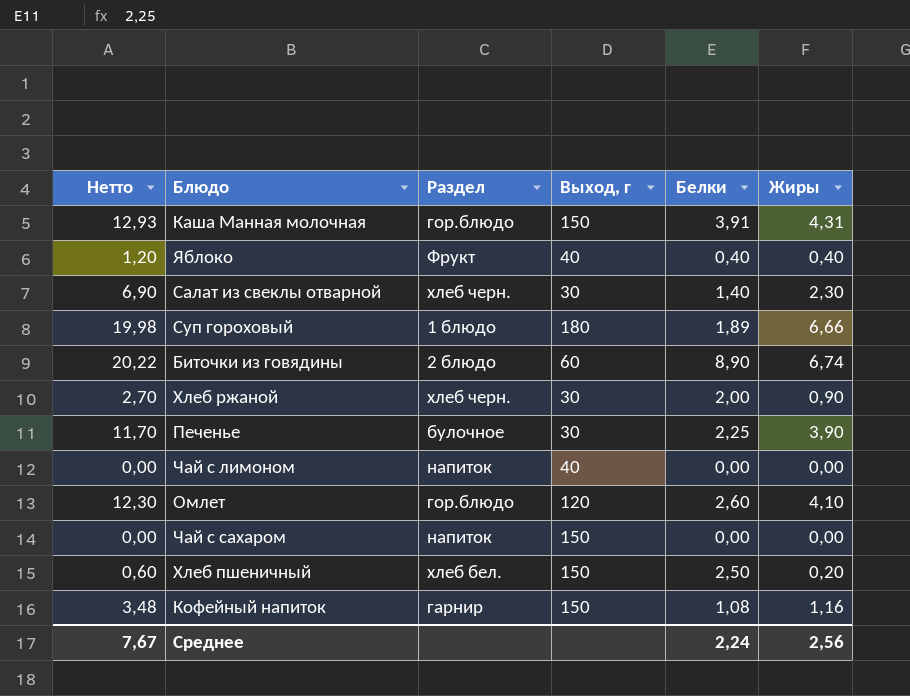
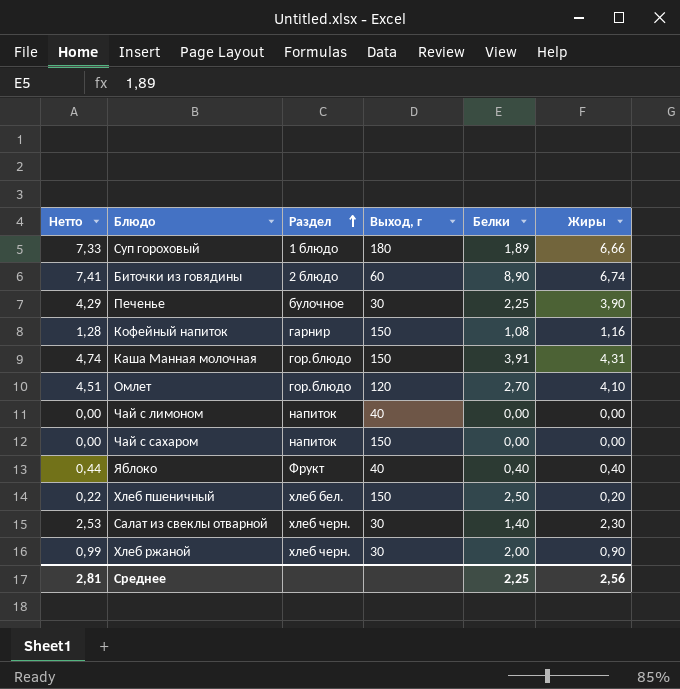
row order: none -> Раздел ascending
column Нетто | formula: [Жиры] * 3 -> [Жиры] * 1,1
Омлет | Белки: 2,60 -> 2,70
Среднее | Нетто: 7,67 -> 2,81
Среднее | Белки: 2,24 -> 2,25

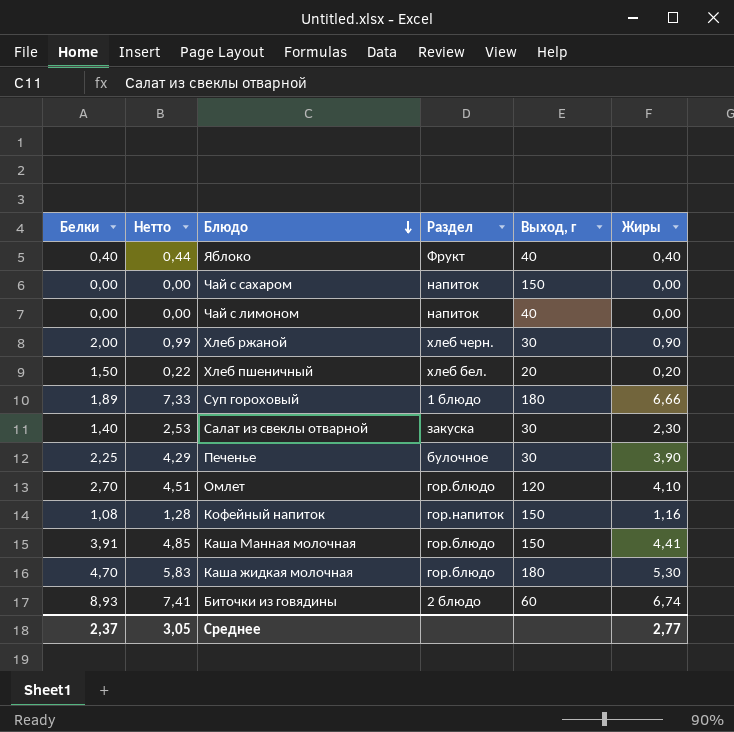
row order: Раздел ascending -> Блюдо descending
column Белки | position: 5 -> 1
Хлеб пшеничный | Белки: 2,50 -> 1,50
Хлеб пшеничный | Выход, г: 150 -> 20
Салат из свеклы отварной | Раздел: хлеб черн. -> закуска
Кофейный напиток | Раздел: гарнир -> гор.напиток
Каша Манная молочная | Нетто: 4,74 -> 4,85
Каша Манная молочная | Жиры: 4,31 -> 4,41
row Каша жидкая молочная: none -> 4,70 | 5,83 | гор.блюдо | 180 | 5,30
Биточки из говядины | Белки: 8,90 -> 8,93
Среднее | Белки: 2,25 -> 2,37
Среднее | Нетто: 2,81 -> 3,05
Среднее | Жиры: 2,56 -> 2,77

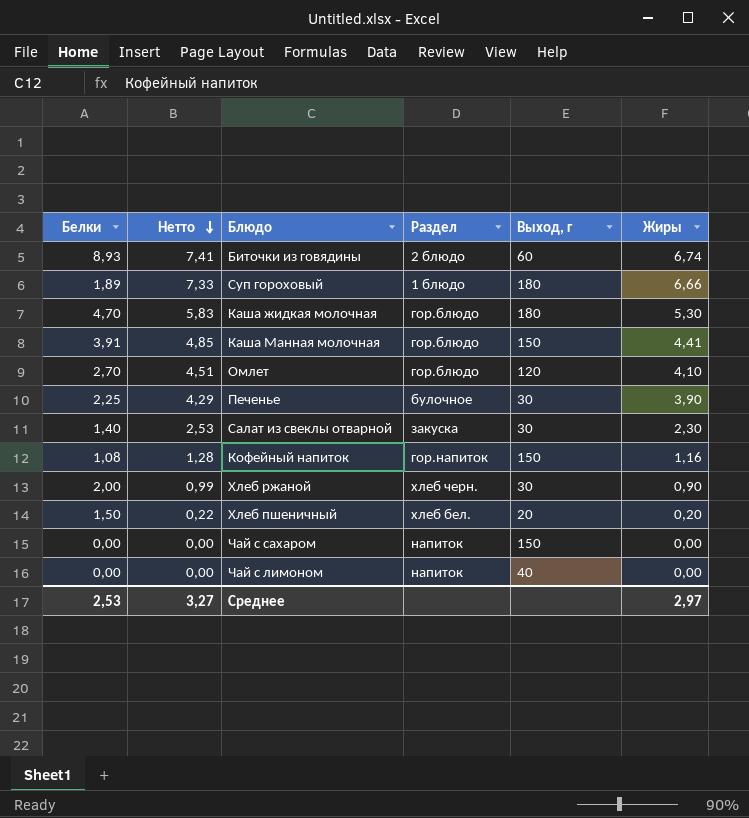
row order: Блюдо descending -> Нетто descending
row Яблоко: 0,40 | 0,44 | Фрукт | 40 | 0,40 -> none
Среднее | Белки: 2,37 -> 2,53
Среднее | Нетто: 3,05 -> 3,27
Среднее | Жиры: 2,77 -> 2,97

